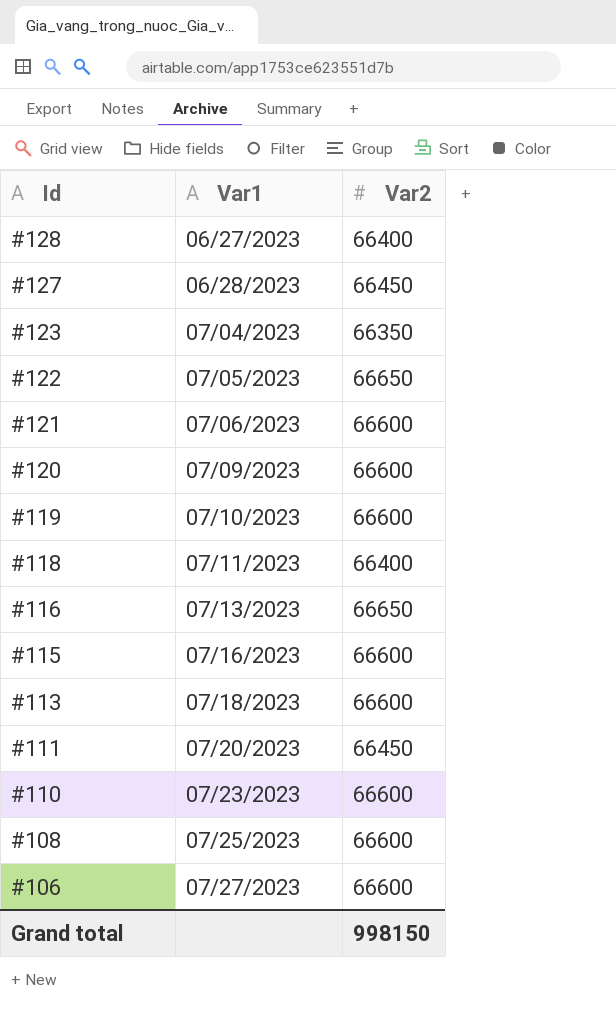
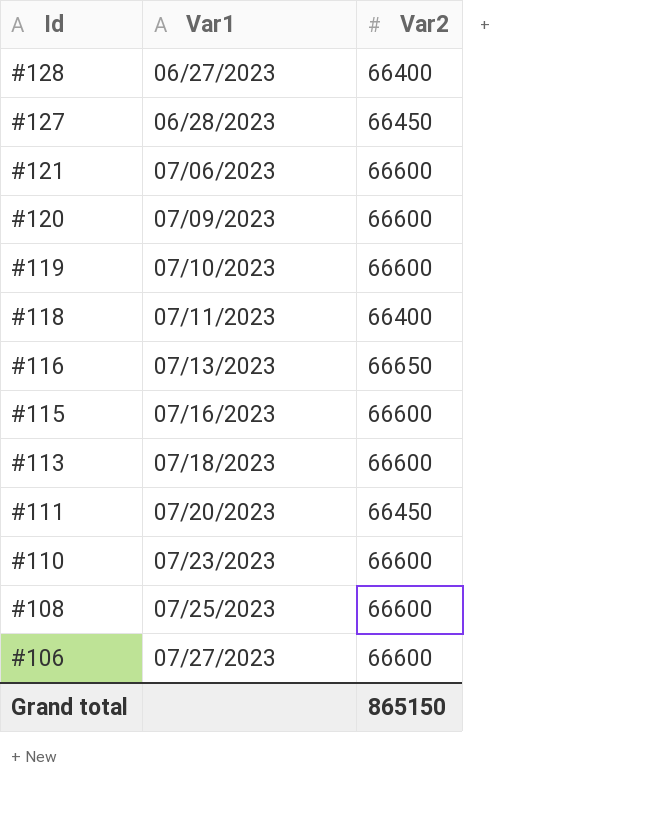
row #123: 07/04/2023 | 66350 -> none
row #122: 07/05/2023 | 66650 -> none
Grand total | Var2: 998150 -> 865150

